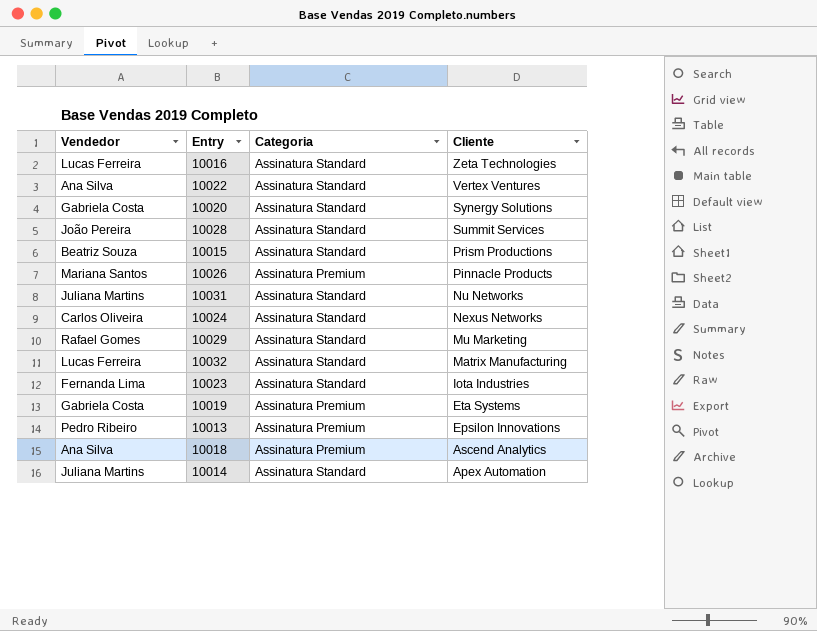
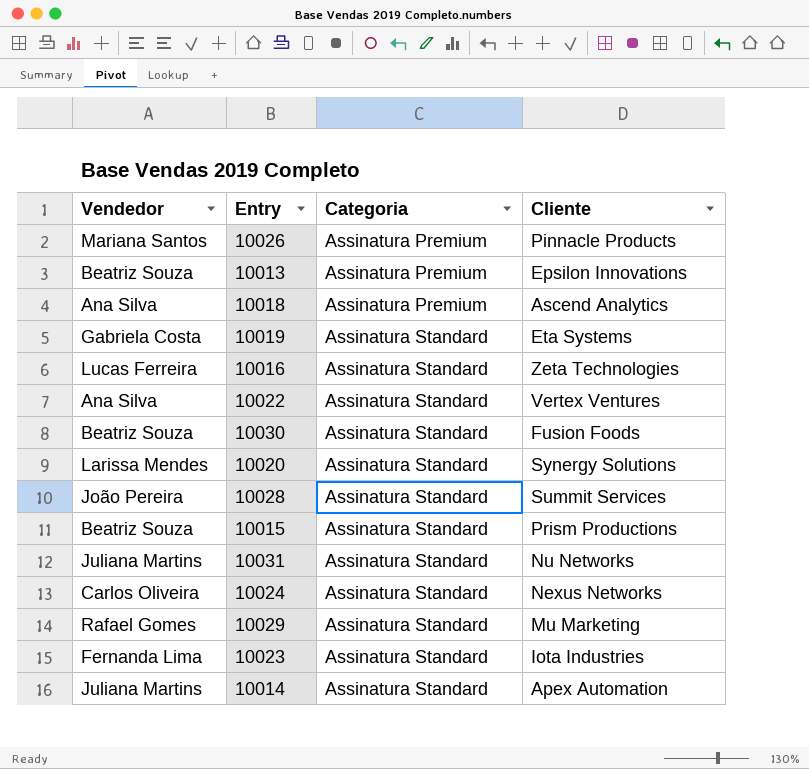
row order: Cliente descending -> Categoria ascending
row 10032: Lucas Ferreira | Assinatura Standard | Matrix Manufacturing -> none
10013 | Vendedor: Pedro Ribeiro -> Beatriz Souza
10019 | Categoria: Assinatura Premium -> Assinatura Standard
row 10030: none -> Beatriz Souza | Assinatura Standard | Fusion Foods
10020 | Vendedor: Gabriela Costa -> Larissa Mendes

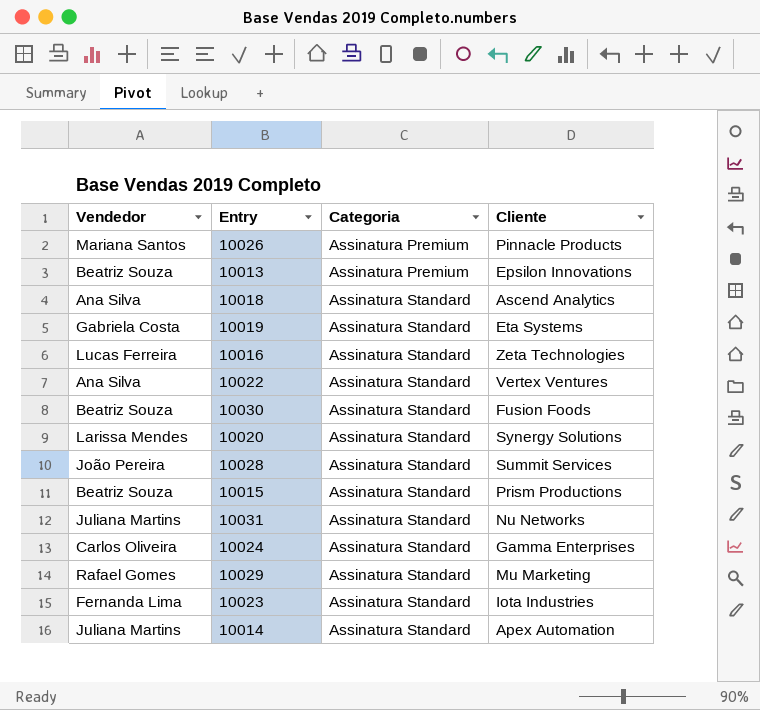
10018 | Categoria: Assinatura Premium -> Assinatura Standard
10024 | Cliente: Nexus Networks -> Gamma Enterprises

